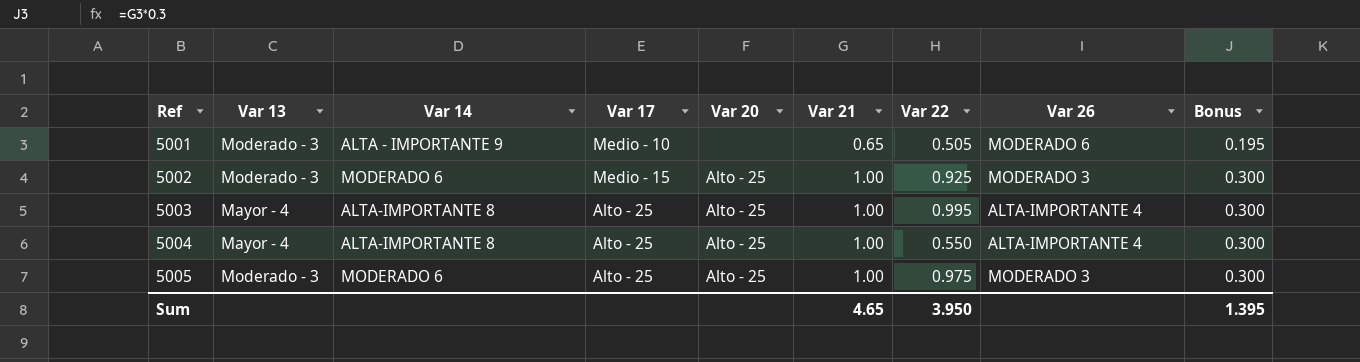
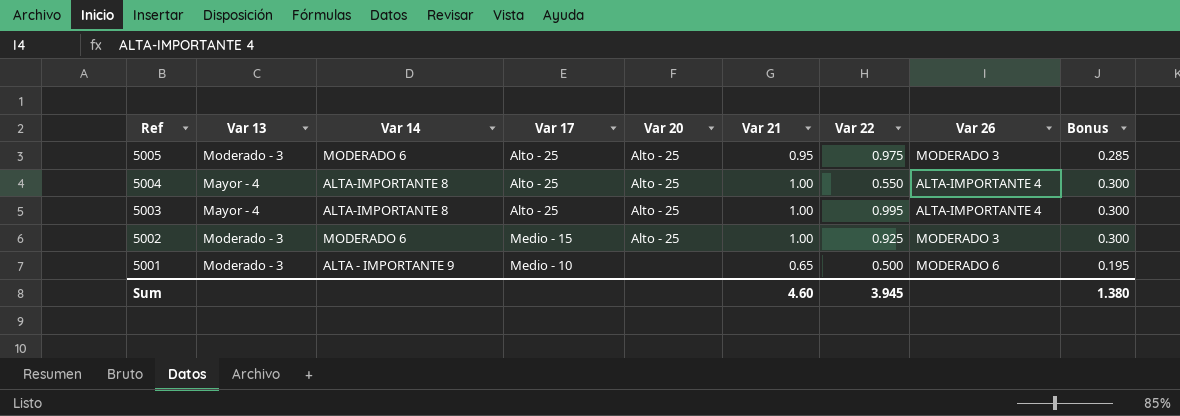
row order: Ref ascending -> Ref descending
5005 | Var 21: 1.00 -> 0.95
5005 | Bonus: 0.300 -> 0.285
5001 | Var 22: 0.505 -> 0.500
Sum | Var 21: 4.65 -> 4.60
Sum | Var 22: 3.950 -> 3.945
Sum | Bonus: 1.395 -> 1.380

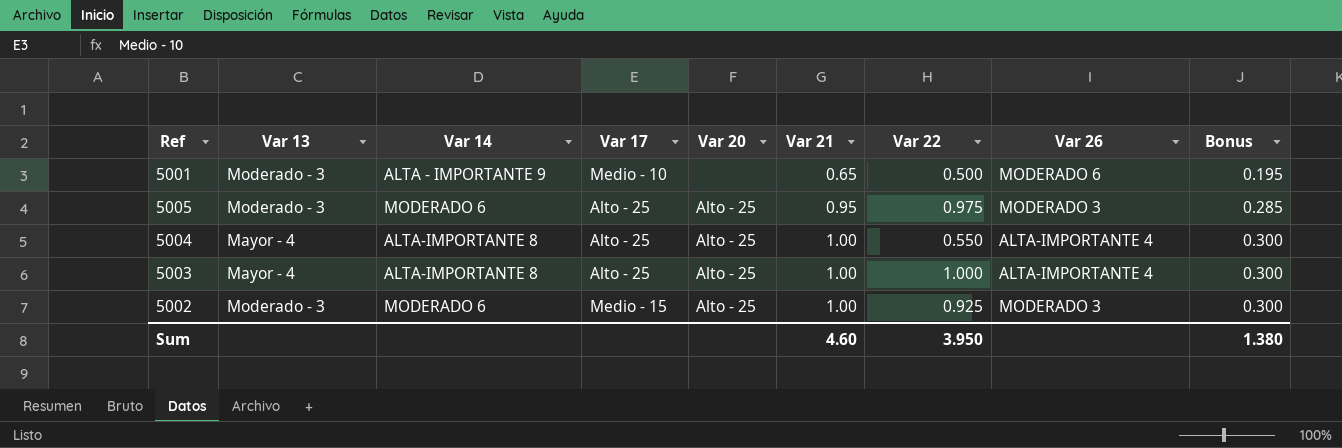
row order: Ref descending -> Var 21 ascending
5003 | Var 22: 0.995 -> 1.000
Sum | Var 22: 3.945 -> 3.950

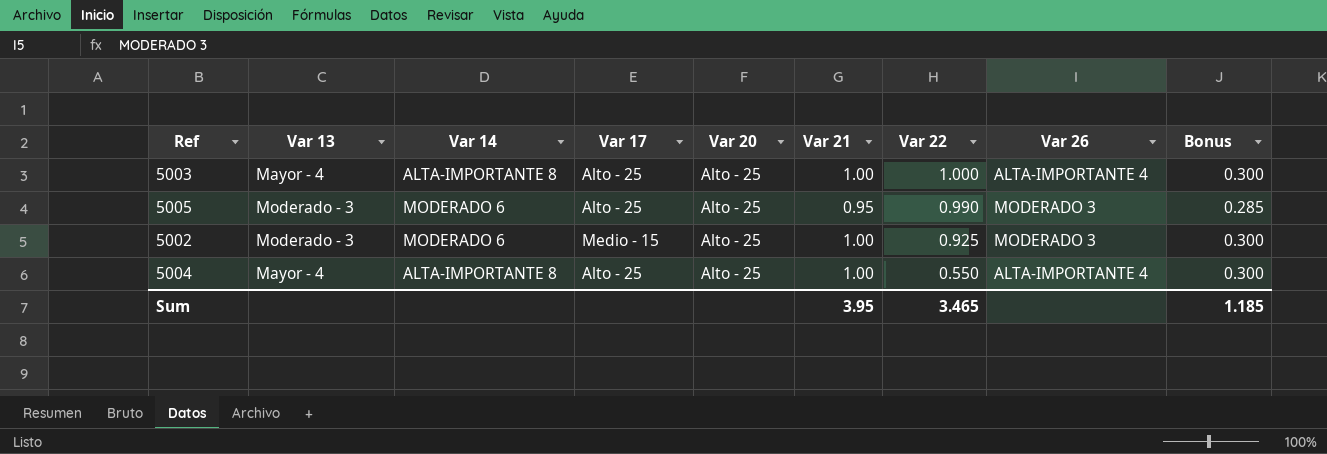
row order: Var 21 ascending -> Var 22 descending
row 5001: Moderado - 3 | ALTA - IMPORTANTE 9 | Medio - 10 | none | 0.65 | 0.500 | MODERADO 6 | 0.195 -> none
5005 | Var 22: 0.975 -> 0.990
Sum | Var 21: 4.60 -> 3.95
Sum | Var 22: 3.950 -> 3.465
Sum | Bonus: 1.380 -> 1.185

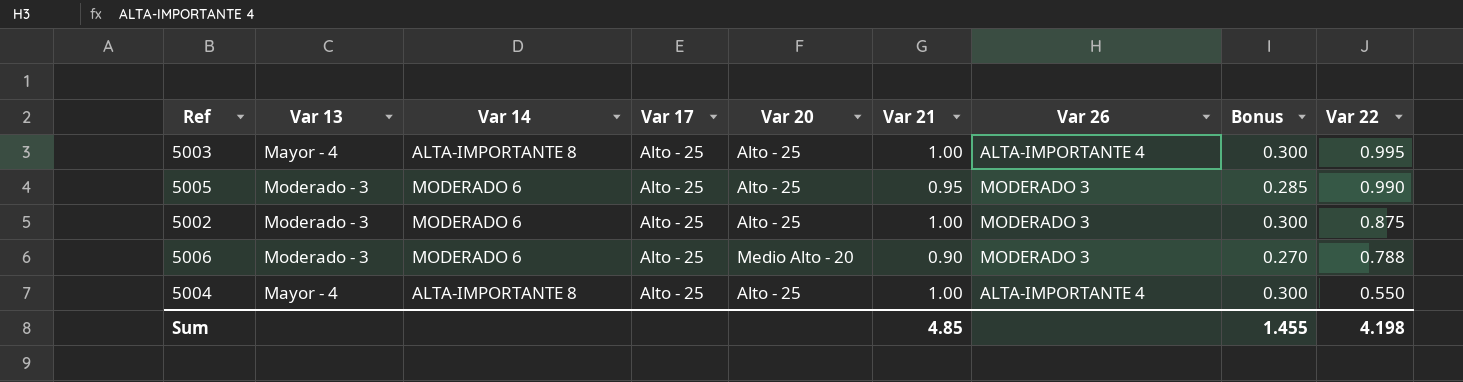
column Var 22 | position: 7 -> 9
5003 | Var 22: 1.000 -> 0.995
5002 | Var 17: Medio - 15 -> Alto - 25
5002 | Var 22: 0.925 -> 0.875
row 5006: none -> Moderado - 3 | MODERADO 6 | Alto - 25 | Medio Alto - 20 | 0.90 | MODERADO 3 | 0.270 | 0.788
Sum | Var 21: 3.95 -> 4.85
Sum | Bonus: 1.185 -> 1.455
Sum | Var 22: 3.465 -> 4.198

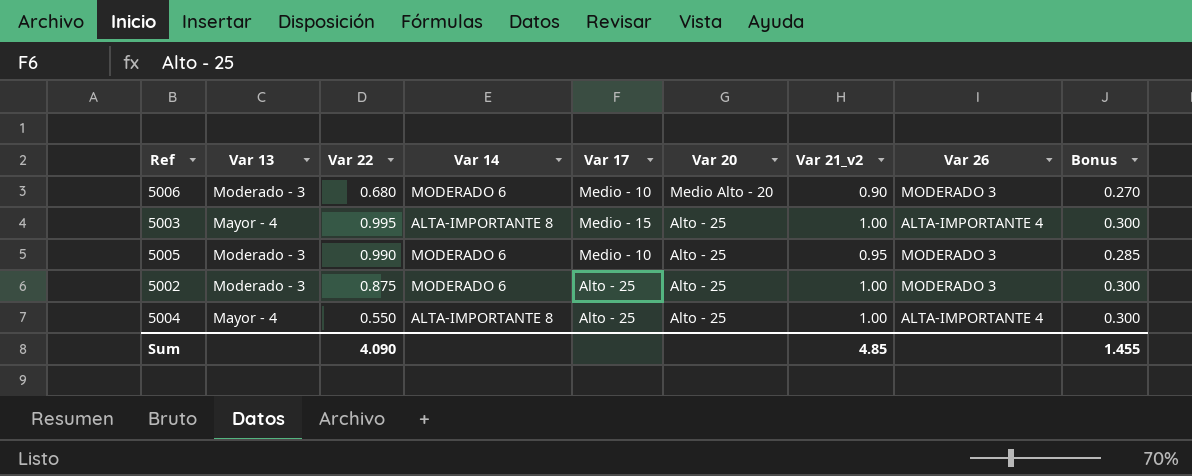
row order: Var 22 descending -> Var 20 descending
column Var 22 | position: 9 -> 3
column name: Var 21 -> Var 21_v2
5006 | Var 22: 0.788 -> 0.680
5006 | Var 17: Alto - 25 -> Medio - 10
5003 | Var 17: Alto - 25 -> Medio - 15
5005 | Var 17: Alto - 25 -> Medio - 10
Sum | Var 22: 4.198 -> 4.090

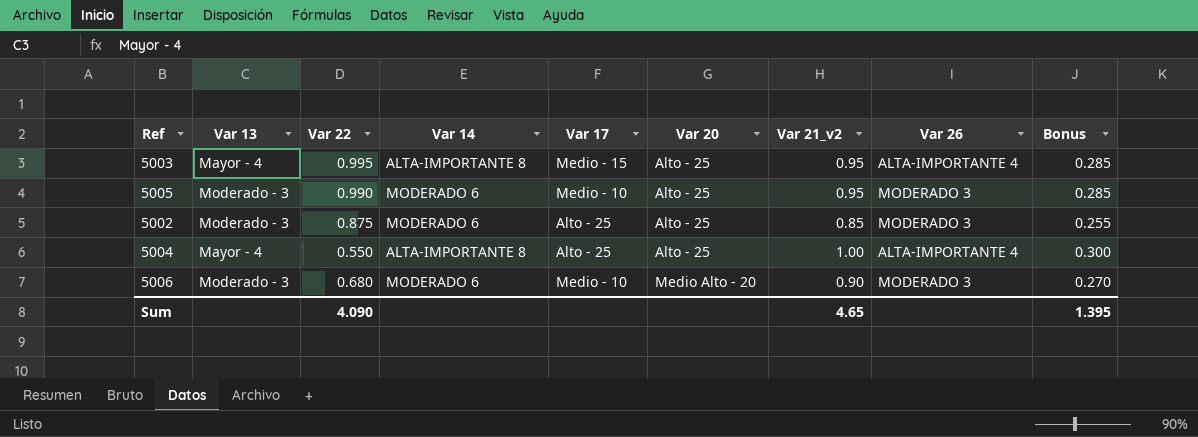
row order: Var 20 descending -> Var 20 ascending
5003 | Var 21_v2: 1.00 -> 0.95
5003 | Bonus: 0.300 -> 0.285
5002 | Var 21_v2: 1.00 -> 0.85
5002 | Bonus: 0.300 -> 0.255
Sum | Var 21_v2: 4.85 -> 4.65
Sum | Bonus: 1.455 -> 1.395

